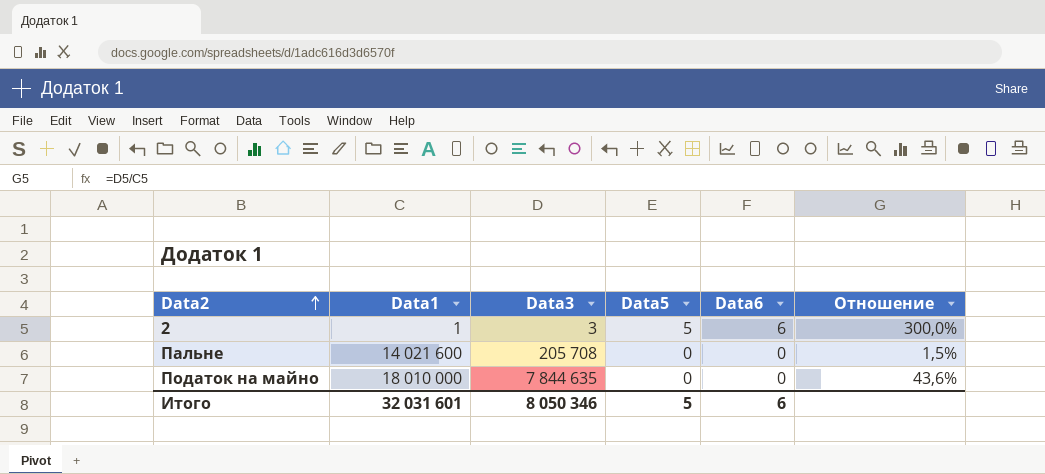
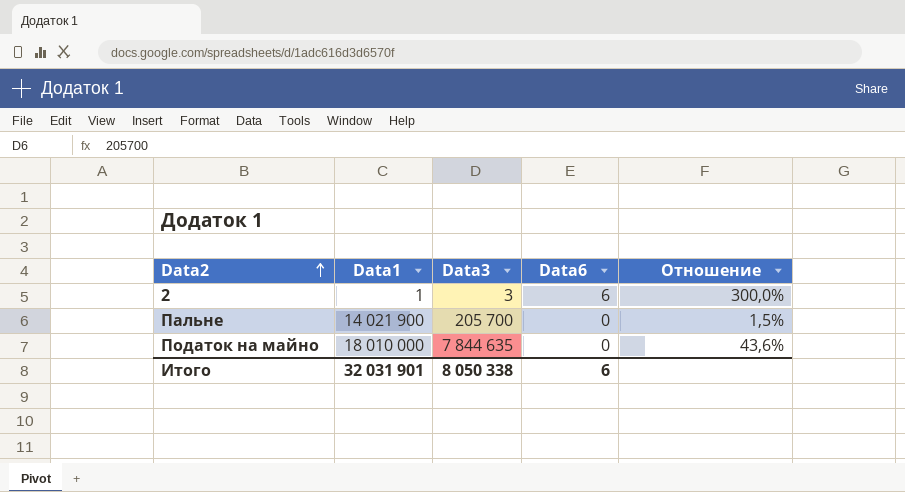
column Data5 | position: 4 -> none
Пальне | Data1: 14 021 600 -> 14 021 900
Пальне | Data3: 205 708 -> 205 700
Итого | Data1: 32 031 601 -> 32 031 901
Итого | Data3: 8 050 346 -> 8 050 338

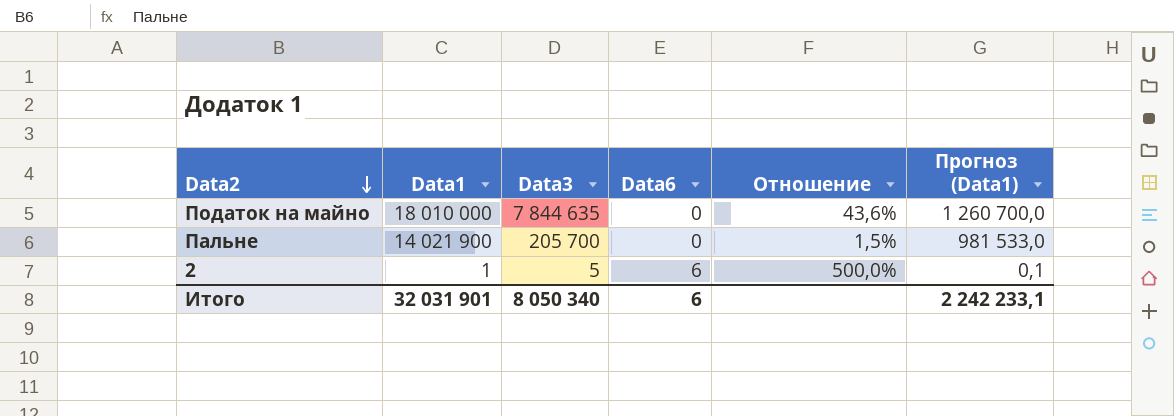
row order: Data2 ascending -> Data2 descending
column Прогноз (Data1) | formula: none -> [Data1] * 0,07
2 | Data3: 3 -> 5
2 | Отношение: 300,0% -> 500,0%
Итого | Data3: 8 050 338 -> 8 050 340

